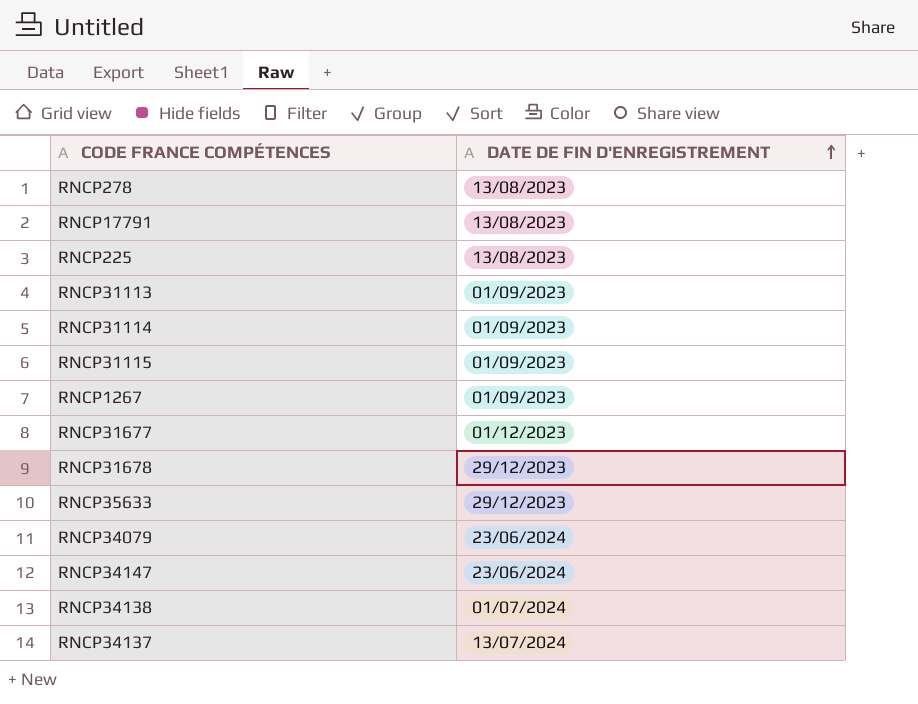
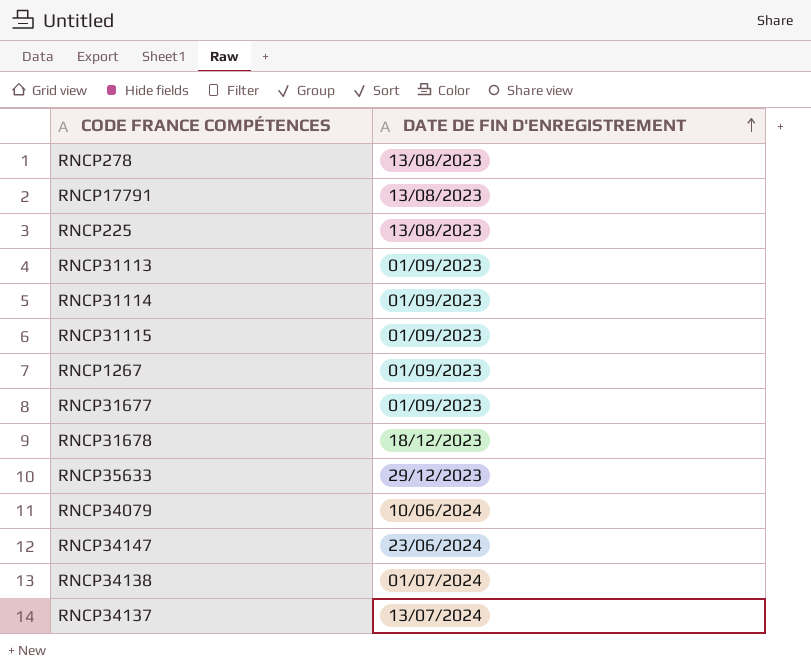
RNCP31677 | DATE DE FIN D'ENREGISTREMENT: 01/12/2023 -> 01/09/2023
RNCP31678 | DATE DE FIN D'ENREGISTREMENT: 29/12/2023 -> 18/12/2023
RNCP34079 | DATE DE FIN D'ENREGISTREMENT: 23/06/2024 -> 10/06/2024

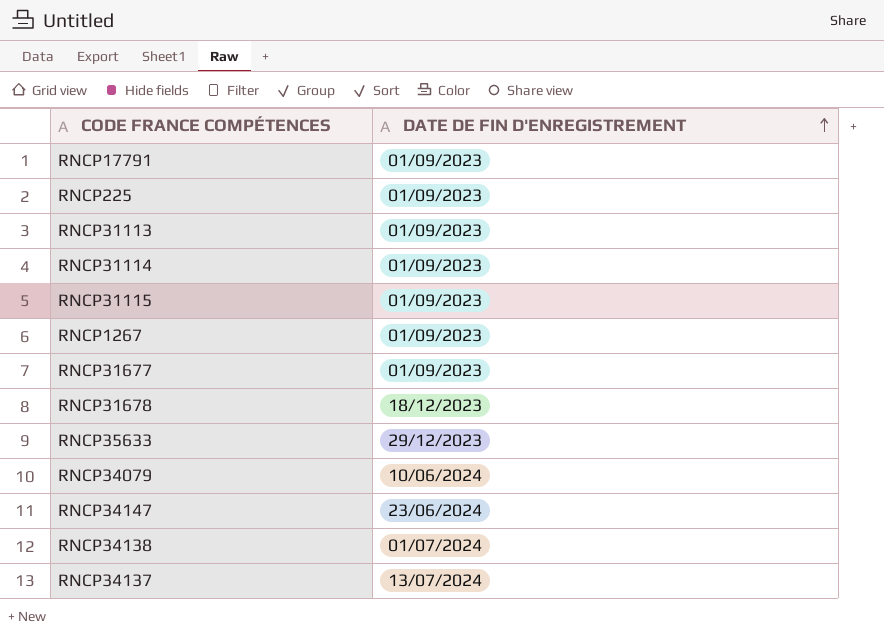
row RNCP278: 13/08/2023 -> none
RNCP17791 | DATE DE FIN D'ENREGISTREMENT: 13/08/2023 -> 01/09/2023
RNCP225 | DATE DE FIN D'ENREGISTREMENT: 13/08/2023 -> 01/09/2023

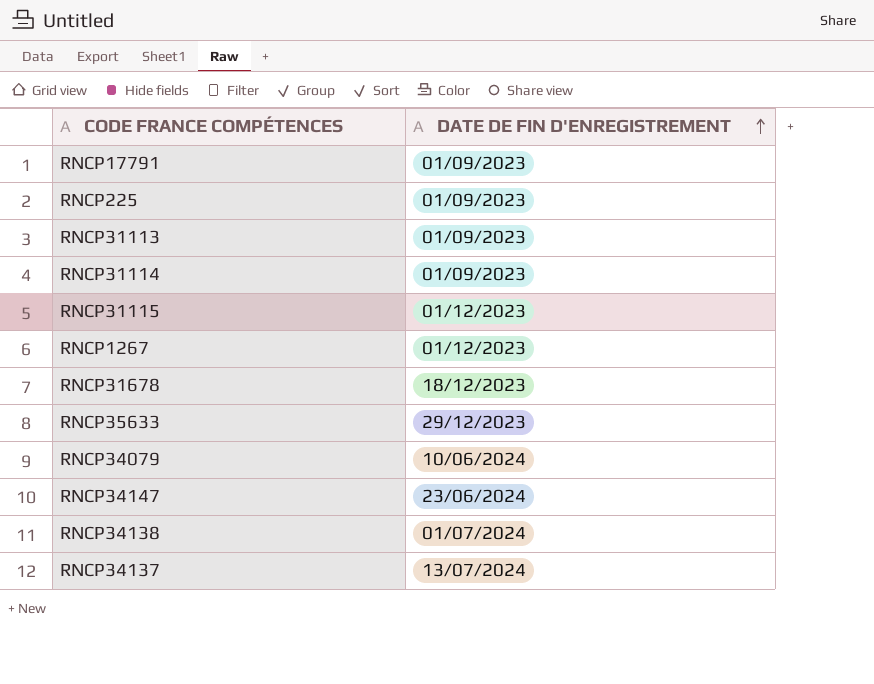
row RNCP31677: 01/09/2023 -> none
RNCP31115 | DATE DE FIN D'ENREGISTREMENT: 01/09/2023 -> 01/12/2023
RNCP1267 | DATE DE FIN D'ENREGISTREMENT: 01/09/2023 -> 01/12/2023

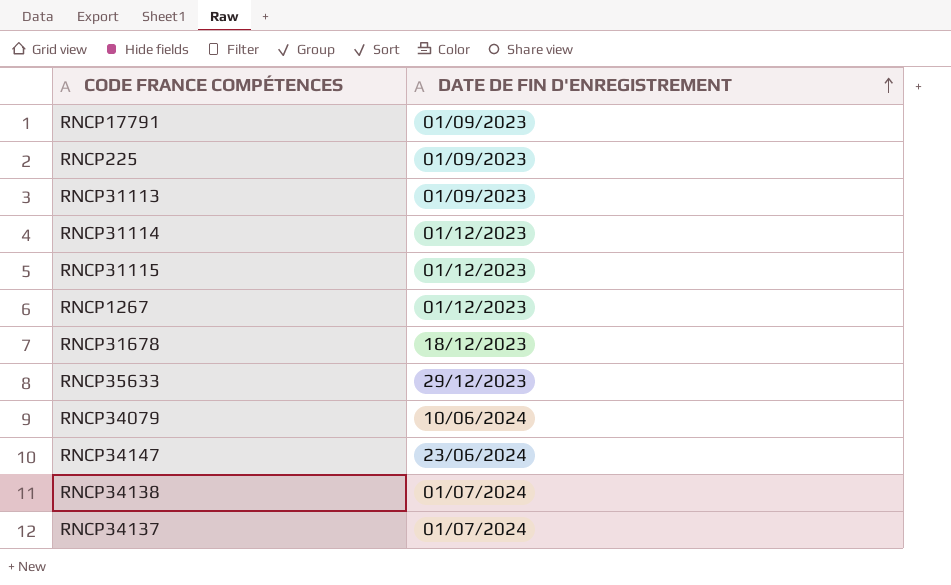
RNCP31114 | DATE DE FIN D'ENREGISTREMENT: 01/09/2023 -> 01/12/2023
RNCP34137 | DATE DE FIN D'ENREGISTREMENT: 13/07/2024 -> 01/07/2024

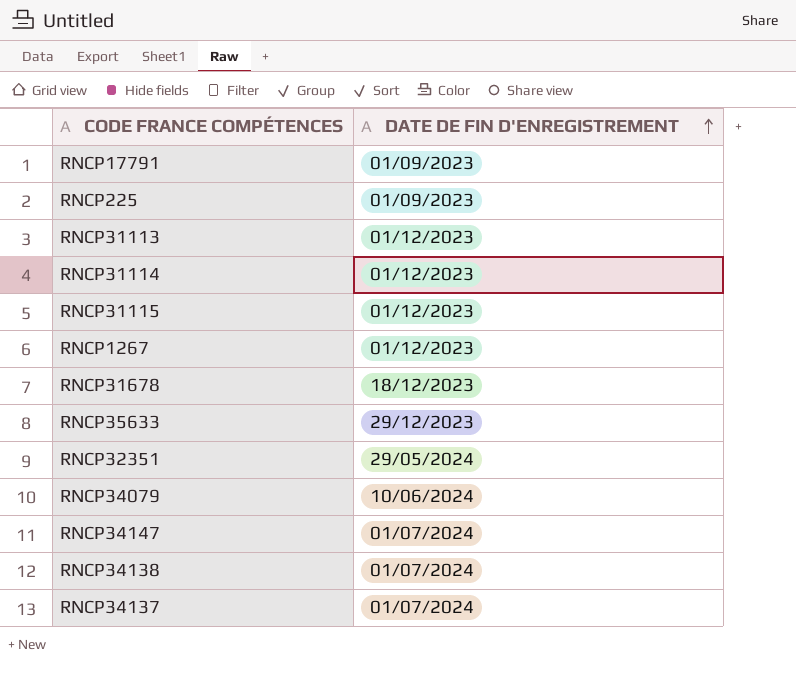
RNCP31113 | DATE DE FIN D'ENREGISTREMENT: 01/09/2023 -> 01/12/2023
row RNCP32351: none -> 29/05/2024
RNCP34147 | DATE DE FIN D'ENREGISTREMENT: 23/06/2024 -> 01/07/2024

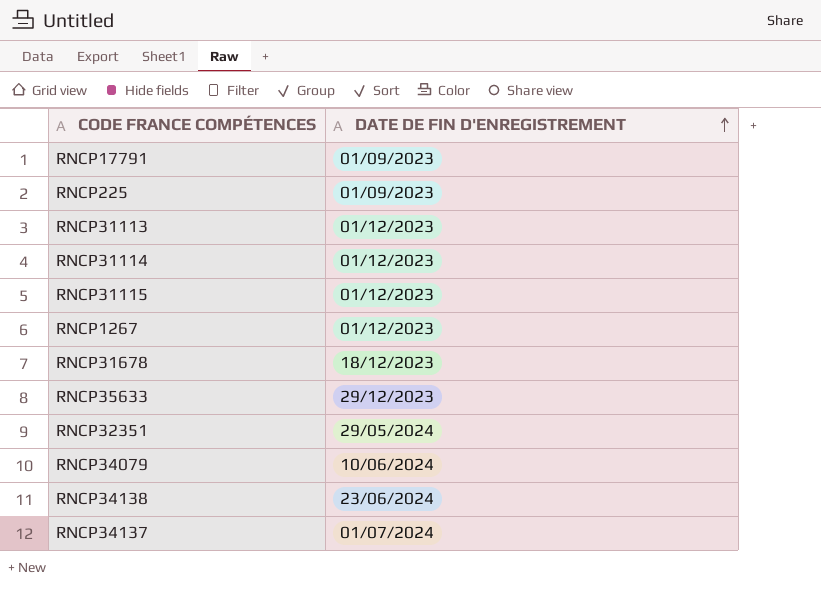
row RNCP34147: 01/07/2024 -> none
RNCP34138 | DATE DE FIN D'ENREGISTREMENT: 01/07/2024 -> 23/06/2024

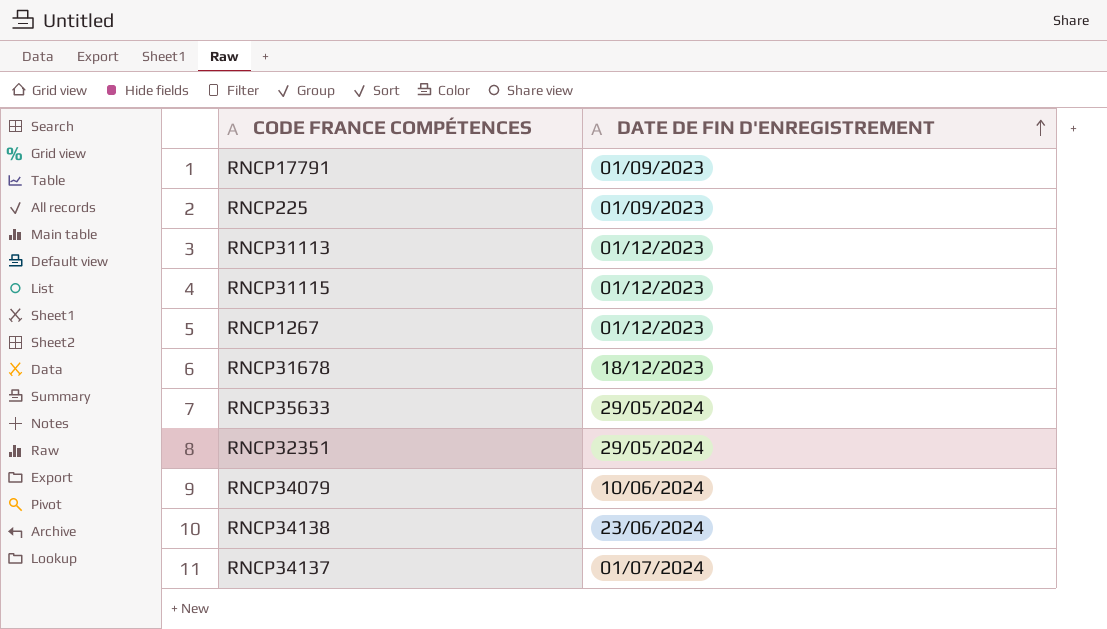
row RNCP31114: 01/12/2023 -> none
RNCP35633 | DATE DE FIN D'ENREGISTREMENT: 29/12/2023 -> 29/05/2024

